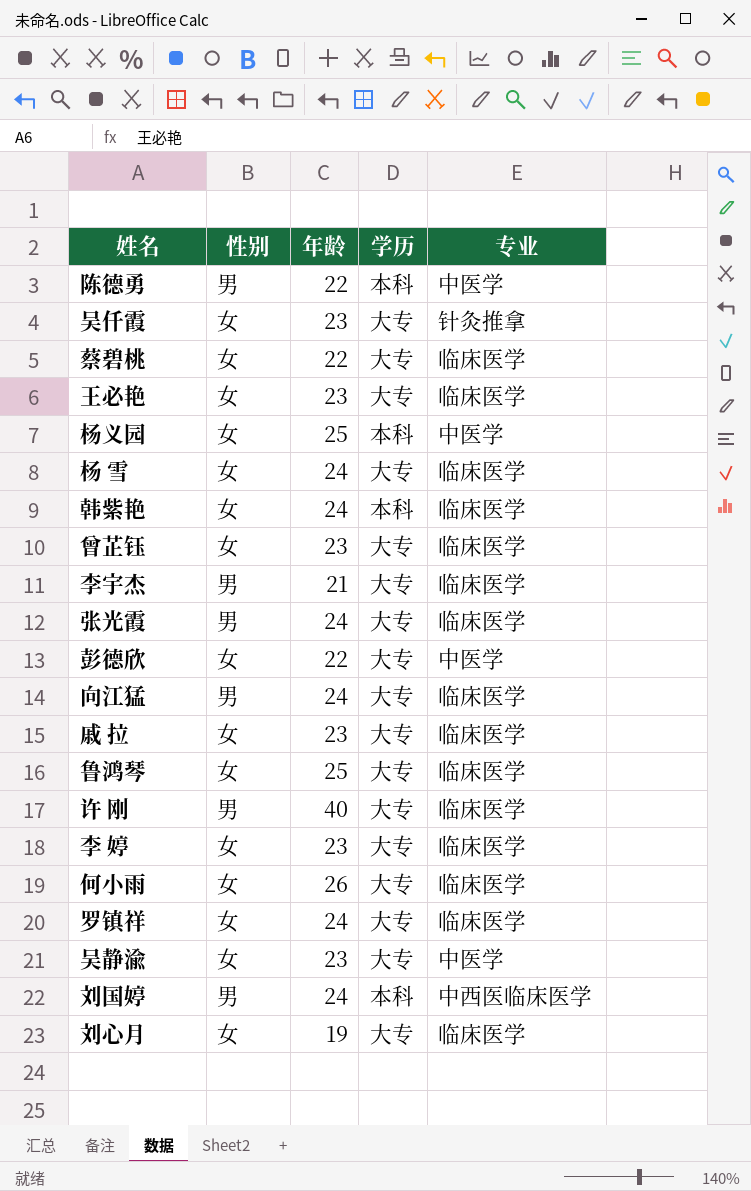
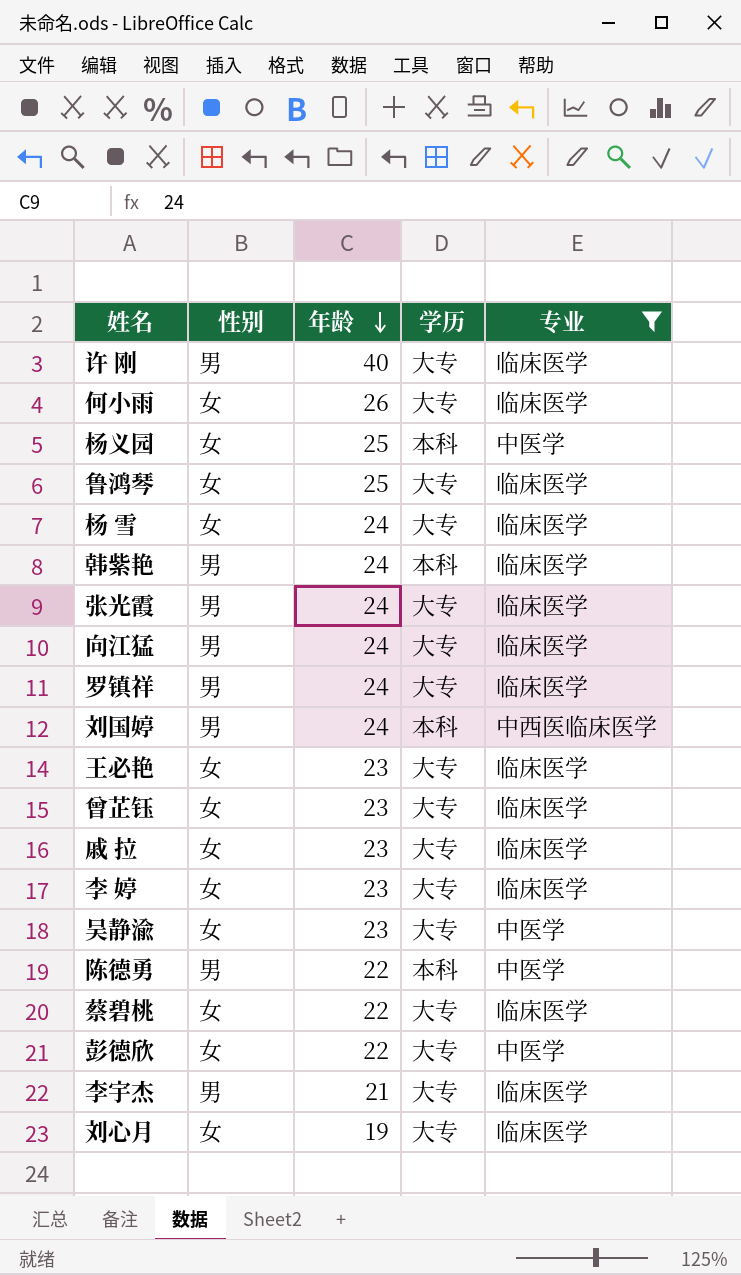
filter: none -> 专业 != 针灸推拿
row order: none -> 年龄 descending
韩紫艳 | 性别: 女 -> 男
罗镇祥 | 性别: 女 -> 男

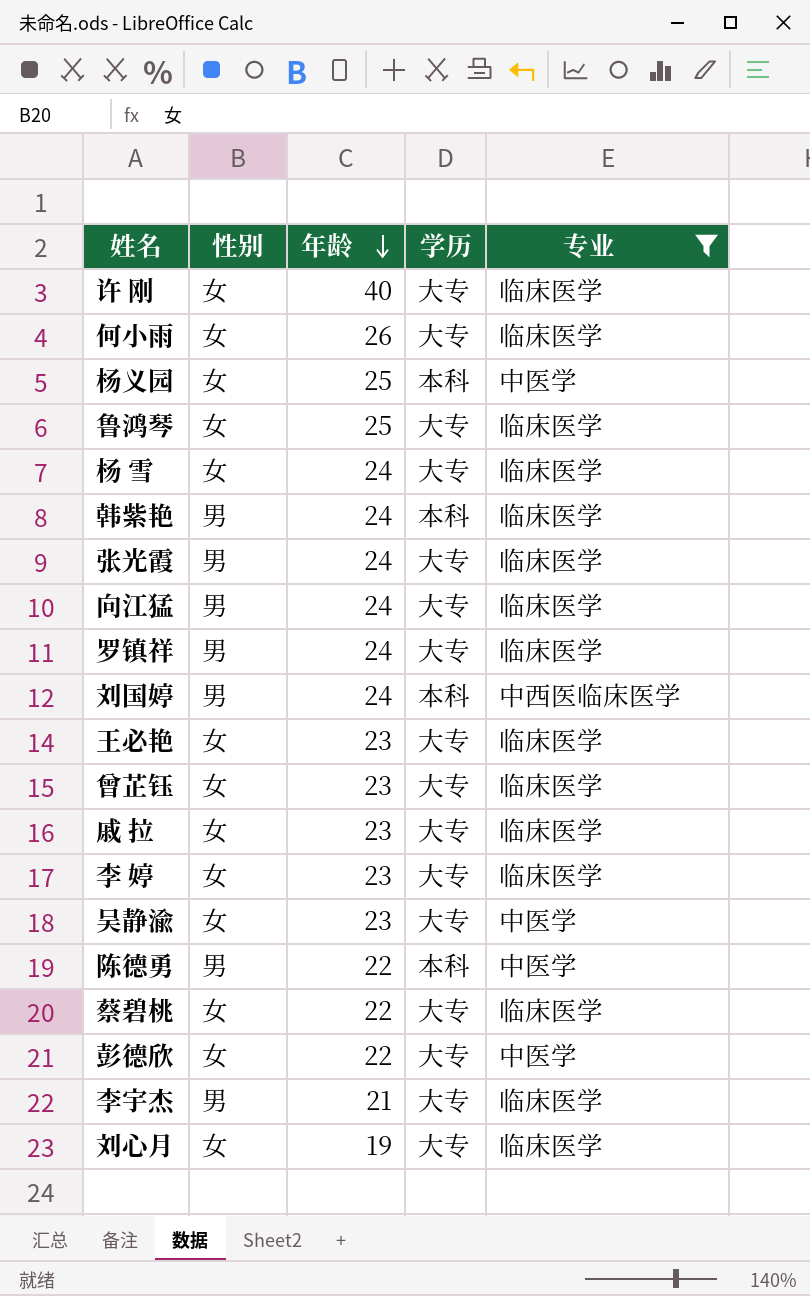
许 刚 | 性别: 男 -> 女

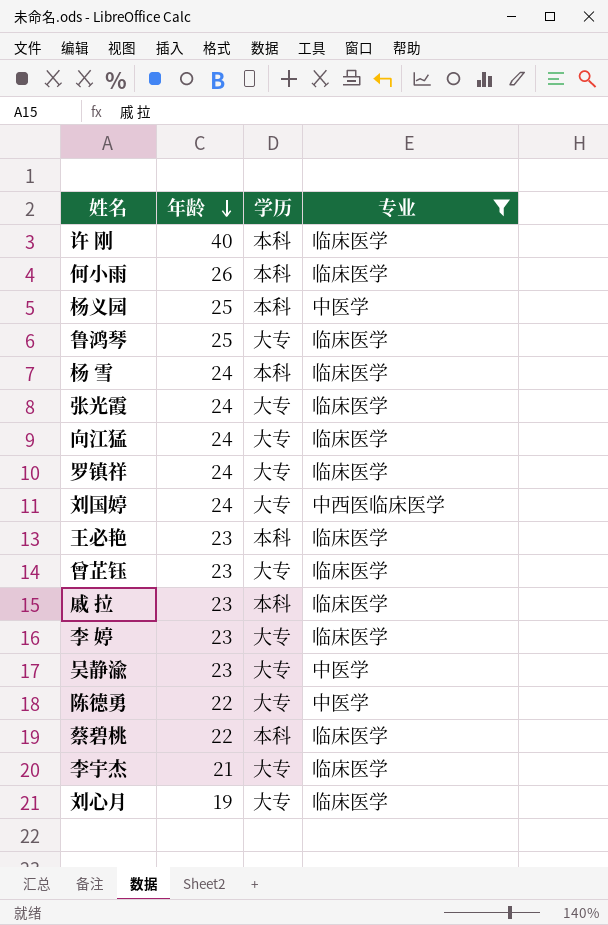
column 性别 | position: 2 -> none
row 韩紫艳: 男 | 24 | 本科 | 临床医学 -> none
row 彭德欣: 女 | 22 | 大专 | 中医学 -> none
许 刚 | 学历: 大专 -> 本科
何小雨 | 学历: 大专 -> 本科
杨 雪 | 学历: 大专 -> 本科
刘国婷 | 学历: 本科 -> 大专
王必艳 | 学历: 大专 -> 本科
戚 拉 | 学历: 大专 -> 本科
陈德勇 | 学历: 本科 -> 大专
蔡碧桃 | 学历: 大专 -> 本科

